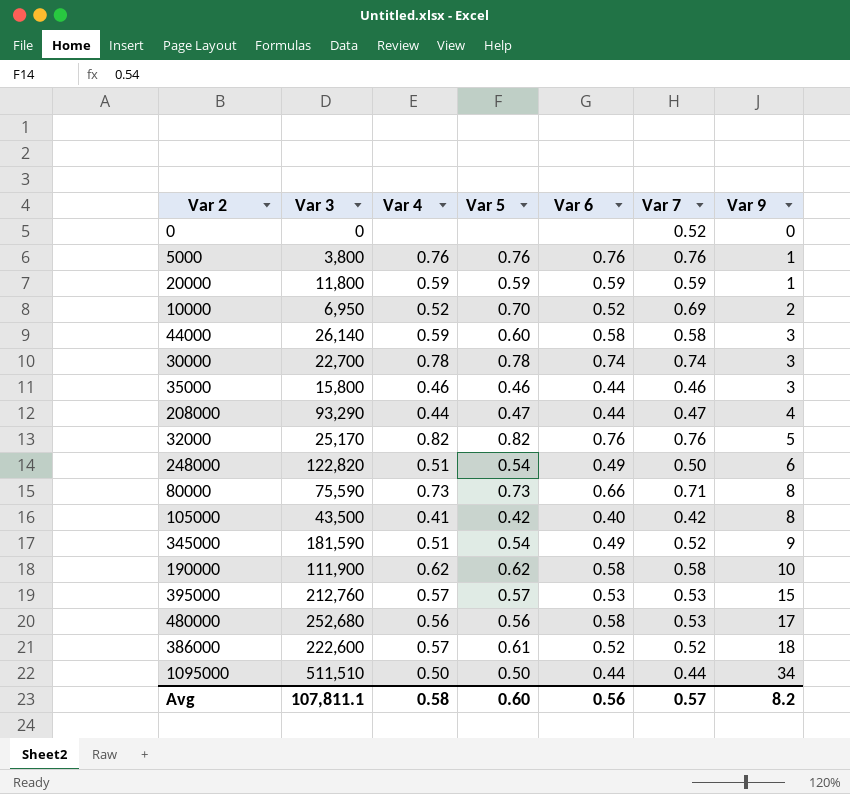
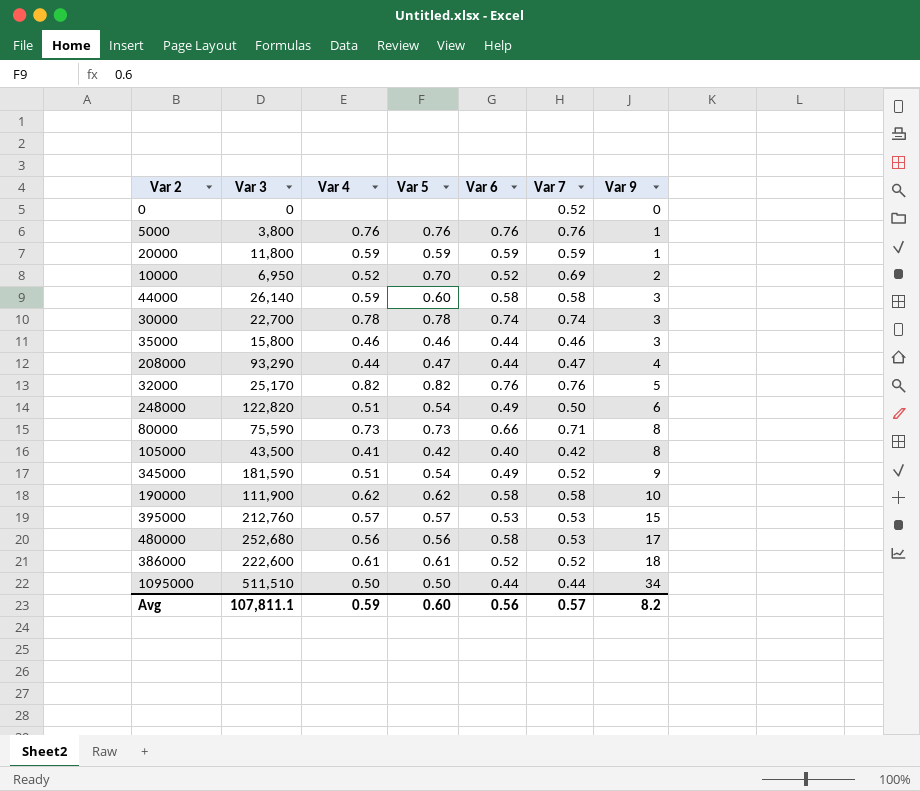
386000 | Var 4: 0.57 -> 0.61
Avg | Var 4: 0.58 -> 0.59

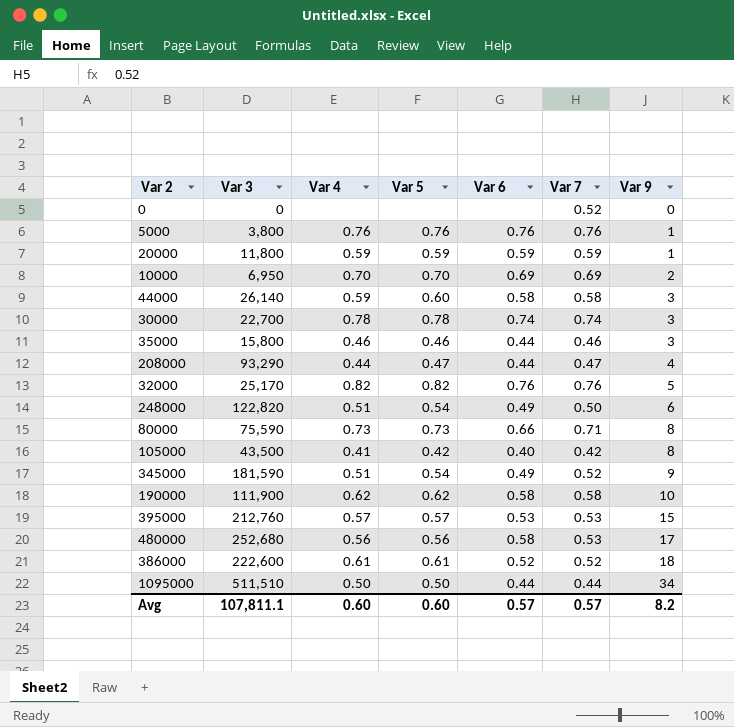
10000 | Var 4: 0.52 -> 0.70
10000 | Var 6: 0.52 -> 0.69
Avg | Var 4: 0.59 -> 0.60
Avg | Var 6: 0.56 -> 0.57

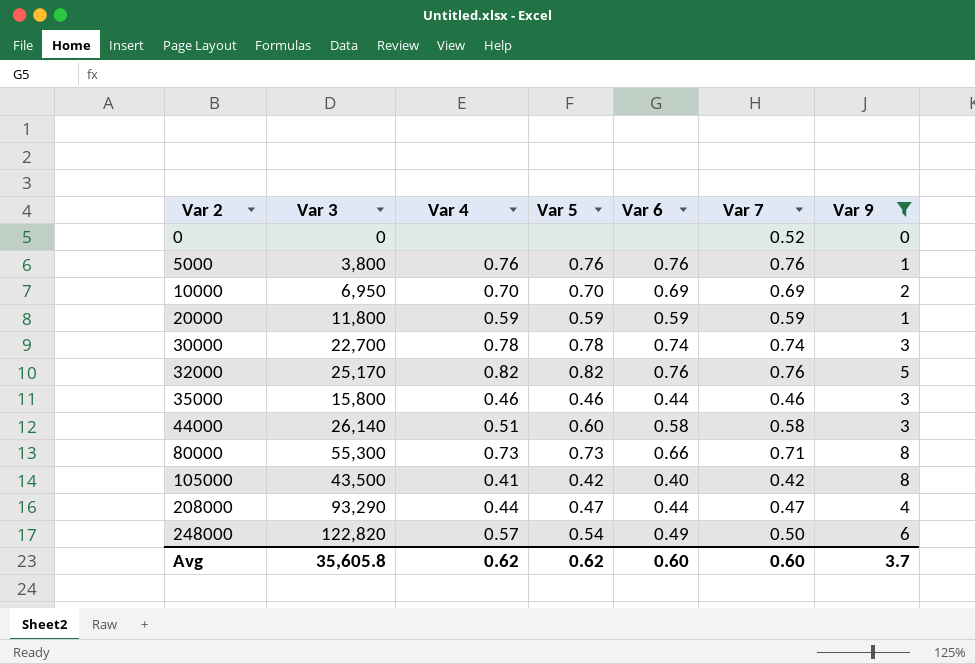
filter: none -> Var 9 <= 8
row order: Var 9 ascending -> Var 2 ascending
44000 | Var 4: 0.59 -> 0.51
80000 | Var 3: 75,590 -> 55,300
248000 | Var 4: 0.51 -> 0.57
Avg | Var 3: 107,811.1 -> 35,605.8
Avg | Var 4: 0.60 -> 0.62
Avg | Var 5: 0.60 -> 0.62
Avg | Var 6: 0.57 -> 0.60
Avg | Var 7: 0.57 -> 0.60
Avg | Var 9: 8.2 -> 3.7

